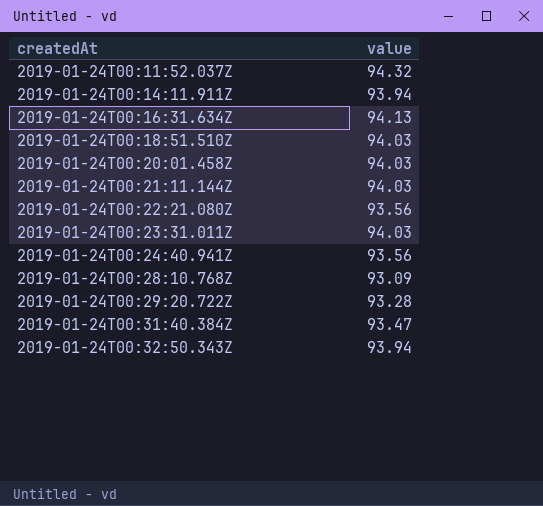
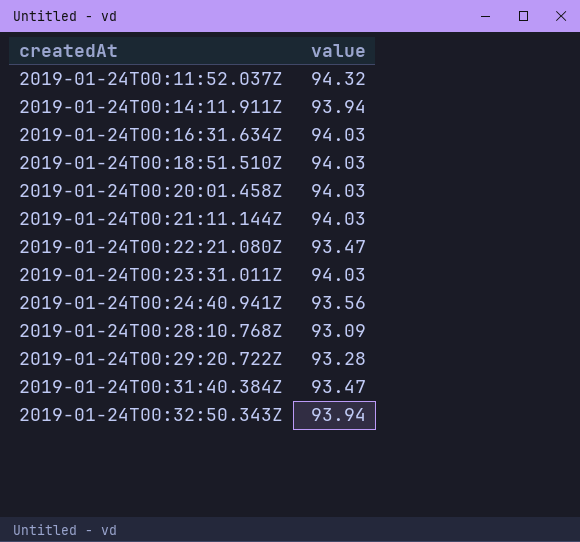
2019-01-24T00:16:31.634Z | value: 94.13 -> 94.03
2019-01-24T00:22:21.080Z | value: 93.56 -> 93.47

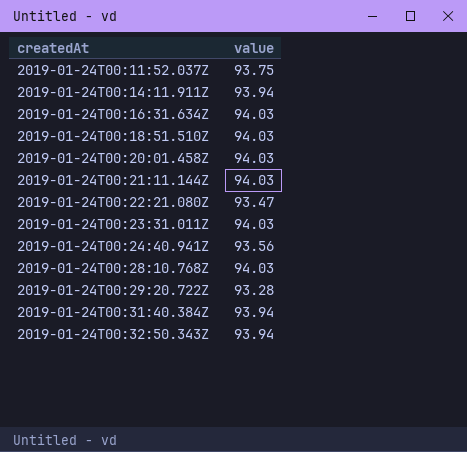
2019-01-24T00:11:52.037Z | value: 94.32 -> 93.75
2019-01-24T00:28:10.768Z | value: 93.09 -> 94.03
2019-01-24T00:31:40.384Z | value: 93.47 -> 93.94

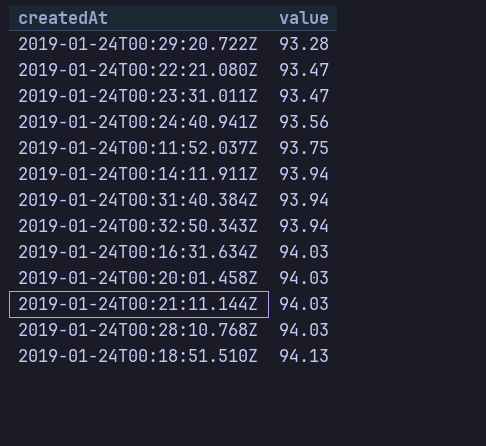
row order: createdAt ascending -> value ascending
2019-01-24T00:23:31.011Z | value: 94.03 -> 93.47
2019-01-24T00:18:51.510Z | value: 94.03 -> 94.13

